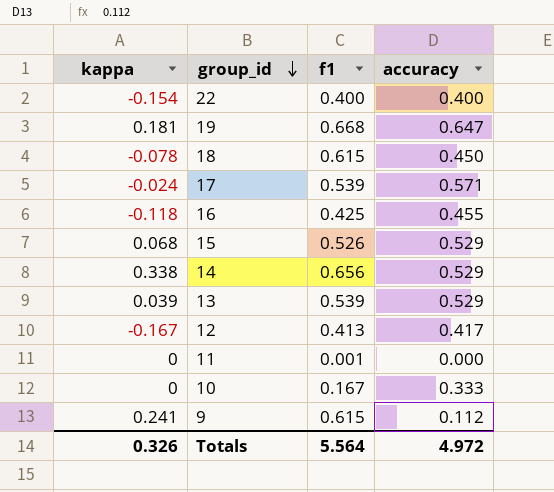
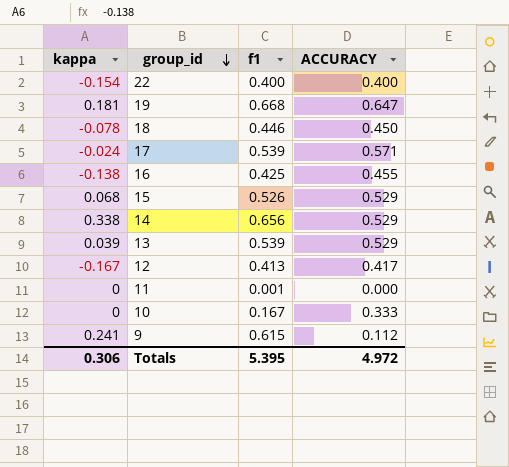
column name: accuracy -> ACCURACY
18 | f1: 0.615 -> 0.446
16 | kappa: -0.118 -> -0.138
Totals | kappa: 0.326 -> 0.306
Totals | f1: 5.564 -> 5.395

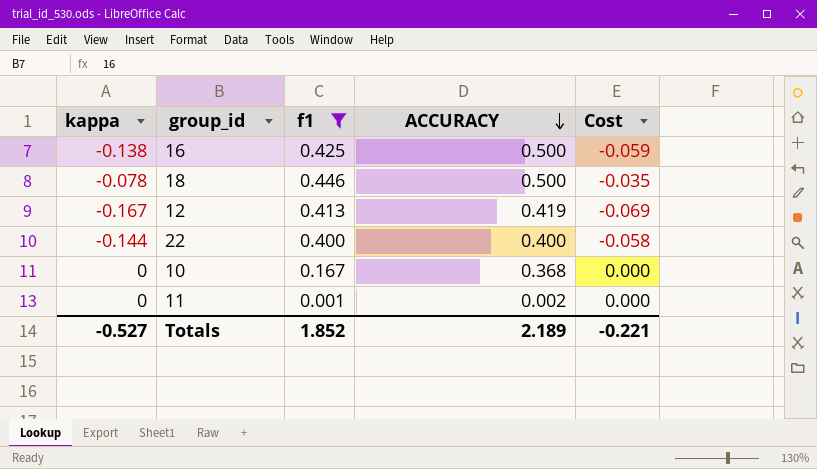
filter: none -> f1 <= 0.446
row order: group_id descending -> ACCURACY descending
column Cost | formula: none -> [kappa] * [f1]
16 | ACCURACY: 0.455 -> 0.500
18 | ACCURACY: 0.450 -> 0.500
12 | ACCURACY: 0.417 -> 0.419
22 | kappa: -0.154 -> -0.144
10 | ACCURACY: 0.333 -> 0.368
11 | ACCURACY: 0.000 -> 0.002
Totals | kappa: 0.306 -> -0.527
Totals | f1: 5.395 -> 1.852
Totals | ACCURACY: 4.972 -> 2.189

